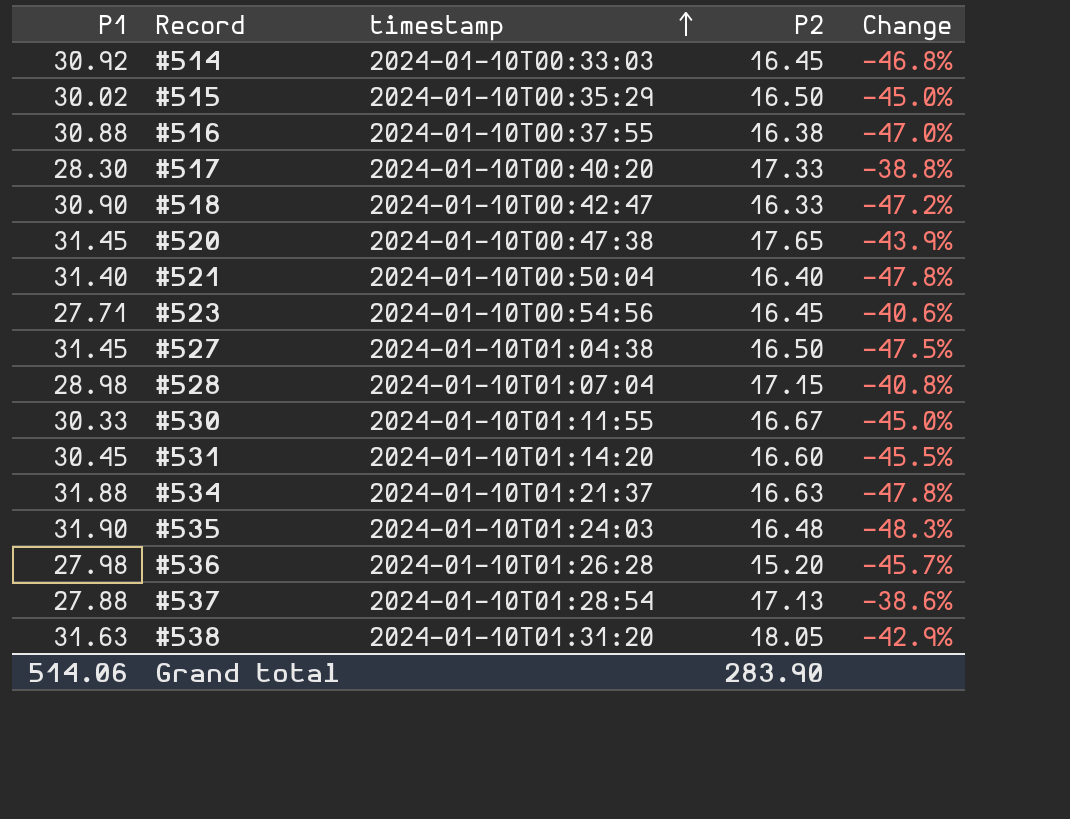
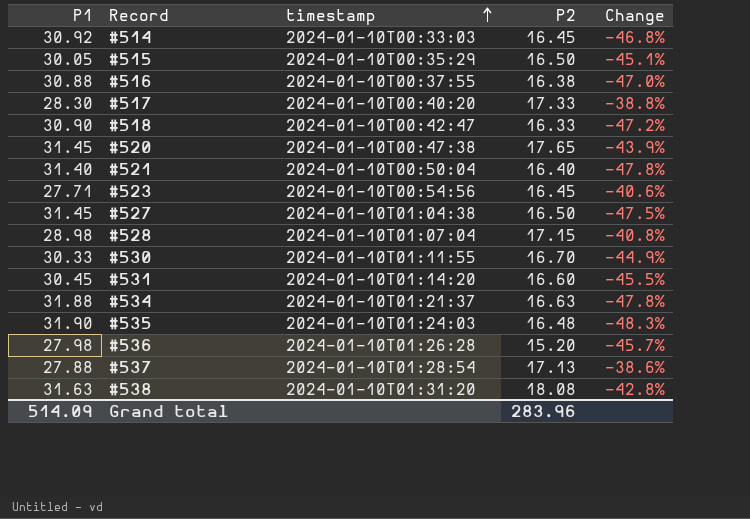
#515 | P1: 30.02 -> 30.05
#515 | Change: -45.0% -> -45.1%
#530 | P2: 16.67 -> 16.70
#530 | Change: -45.0% -> -44.9%
#538 | P2: 18.05 -> 18.08
#538 | Change: -42.9% -> -42.8%
Grand total | P1: 514.06 -> 514.09
Grand total | P2: 283.90 -> 283.96

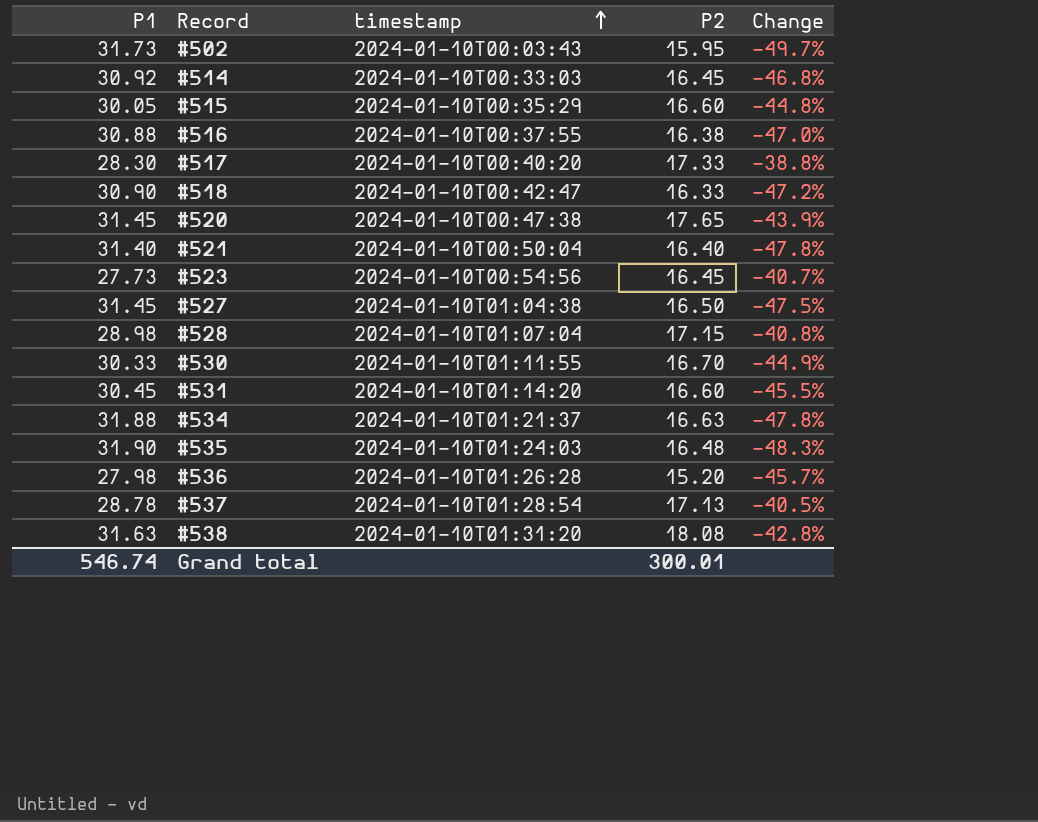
row #502: none -> 31.73 | 2024-01-10T00:03:43 | 15.95 | -49.7%
#515 | P2: 16.50 -> 16.60
#515 | Change: -45.1% -> -44.8%
#523 | P1: 27.71 -> 27.73
#523 | Change: -40.6% -> -40.7%
#537 | P1: 27.88 -> 28.78
#537 | Change: -38.6% -> -40.5%
Grand total | P1: 514.09 -> 546.74
Grand total | P2: 283.96 -> 300.01

